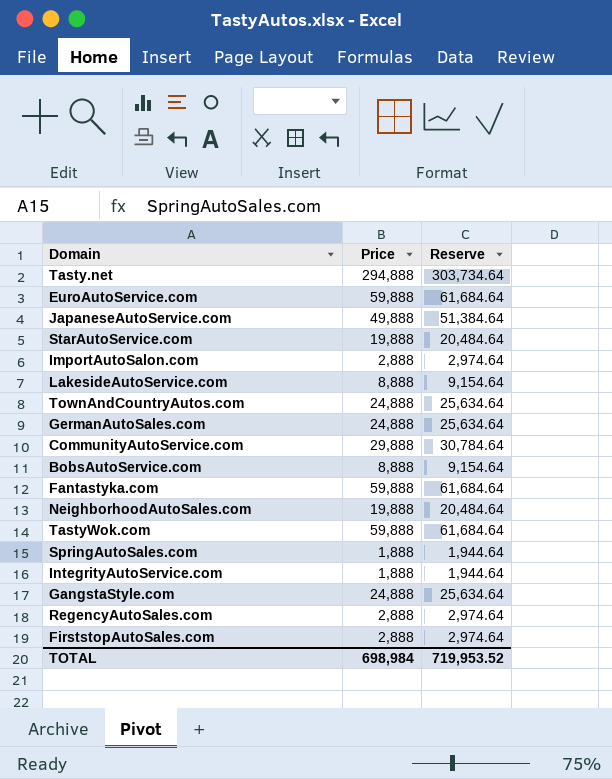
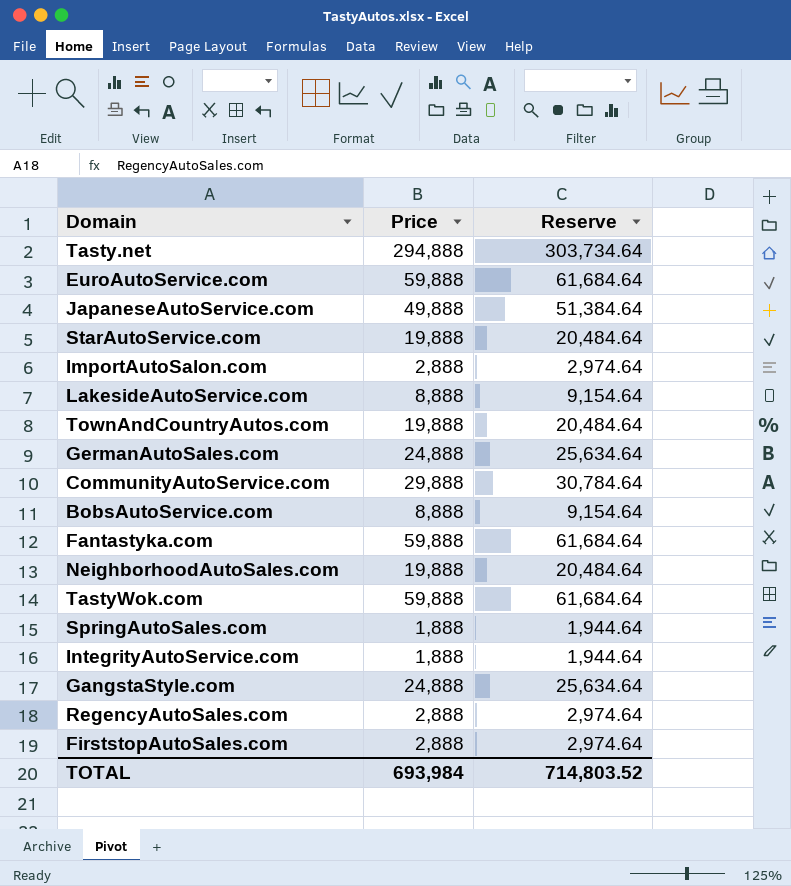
TownAndCountryAutos.com | Price: 24,888 -> 19,888
TownAndCountryAutos.com | Reserve: 25,634.64 -> 20,484.64
TOTAL | Price: 698,984 -> 693,984
TOTAL | Reserve: 719,953.52 -> 714,803.52

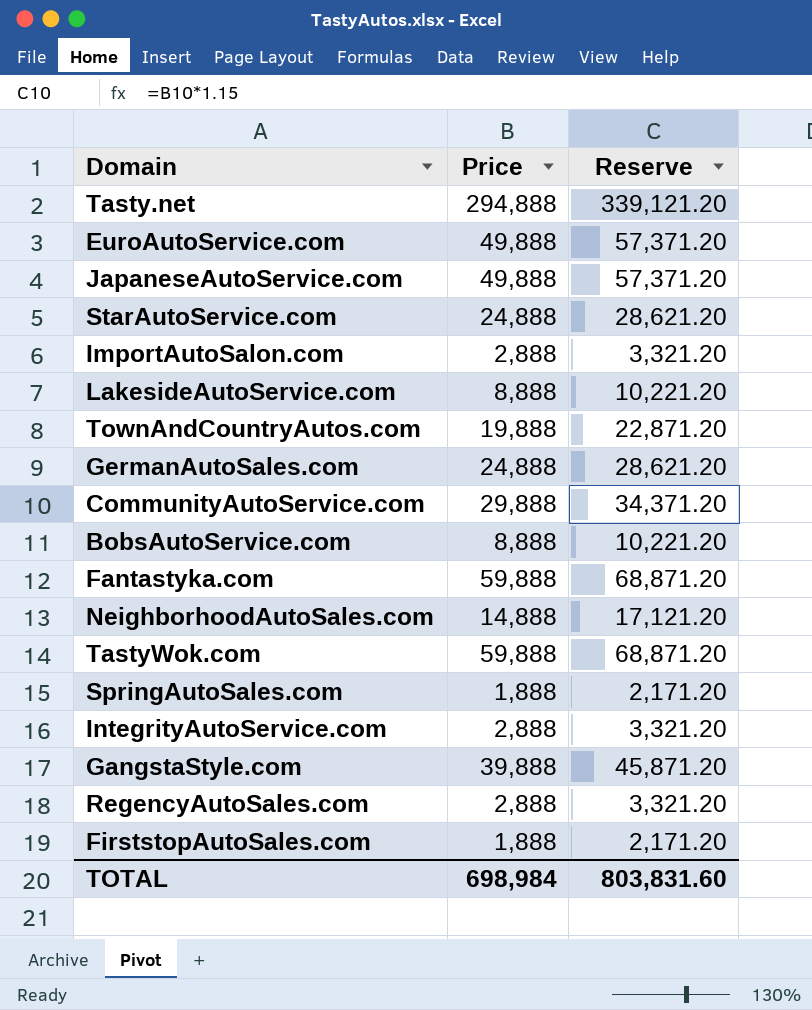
column Reserve | formula: [Price] * 1.03 -> [Price] * 1.15
EuroAutoService.com | Price: 59,888 -> 49,888
StarAutoService.com | Price: 19,888 -> 24,888
NeighborhoodAutoSales.com | Price: 19,888 -> 14,888
IntegrityAutoService.com | Price: 1,888 -> 2,888
GangstaStyle.com | Price: 24,888 -> 39,888
FirststopAutoSales.com | Price: 2,888 -> 1,888
TOTAL | Price: 693,984 -> 698,984
TOTAL | Reserve: 714,803.52 -> 803,831.60

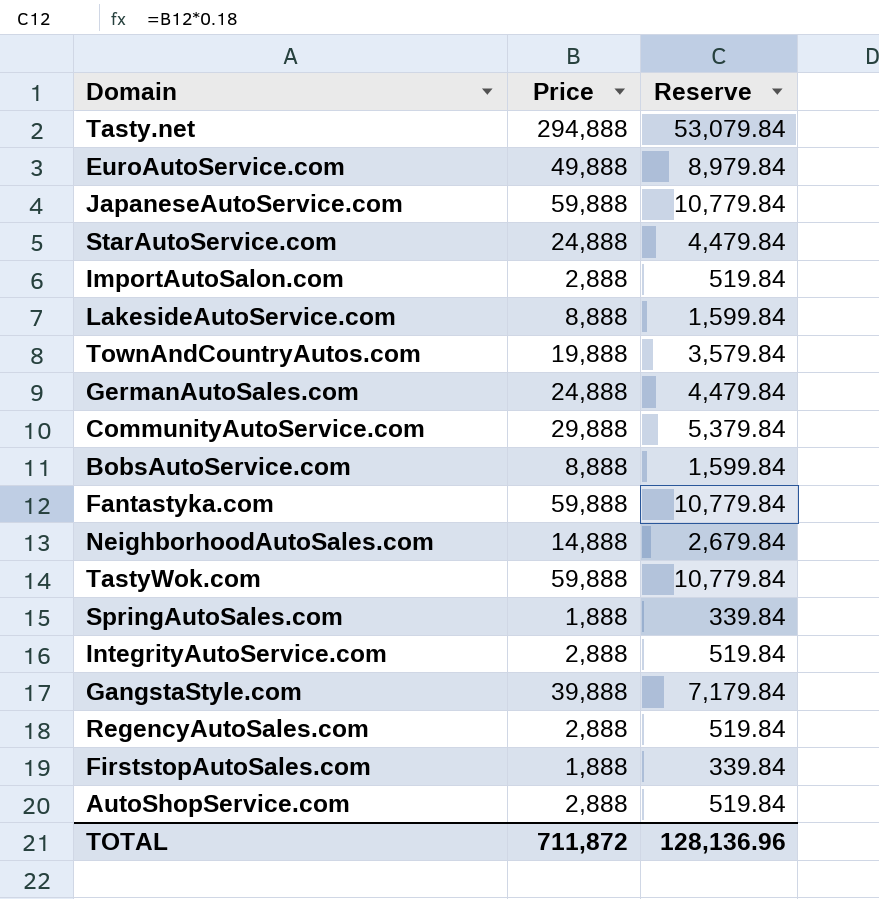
column Reserve | formula: [Price] * 1.15 -> [Price] * 0.18
JapaneseAutoService.com | Price: 49,888 -> 59,888
row AutoShopService.com: none -> 2,888 | 519.84
TOTAL | Price: 698,984 -> 711,872
TOTAL | Reserve: 803,831.60 -> 128,136.96

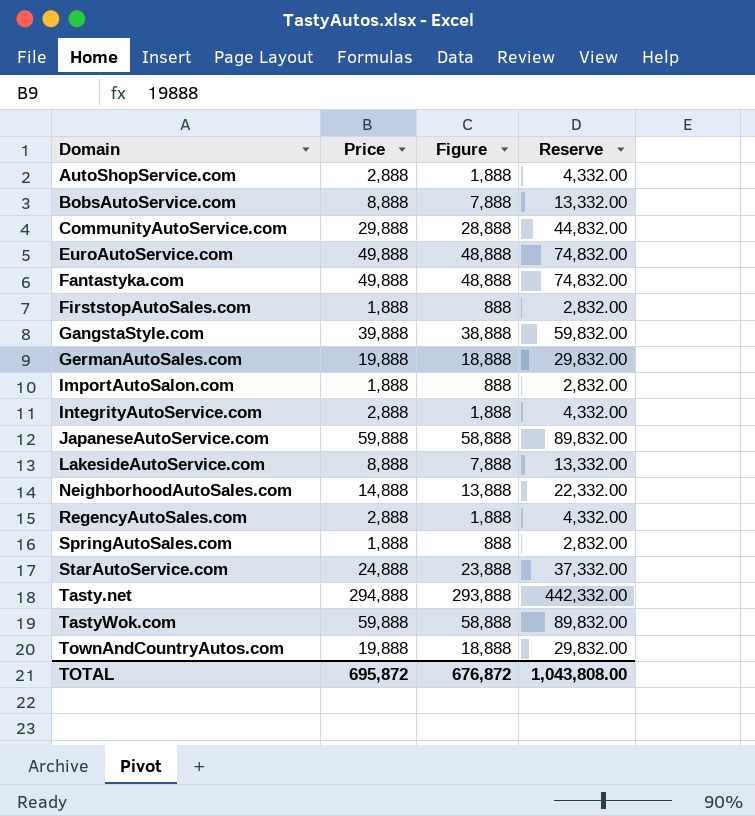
row order: none -> Domain ascending
column Figure | formula: none -> [Price] - 1000
column Reserve | formula: [Price] * 0.18 -> [Price] * 1.5
Fantastyka.com | Price: 59,888 -> 49,888
GermanAutoSales.com | Price: 24,888 -> 19,888
ImportAutoSalon.com | Price: 2,888 -> 1,888
TOTAL | Price: 711,872 -> 695,872
TOTAL | Reserve: 128,136.96 -> 1,043,808.00

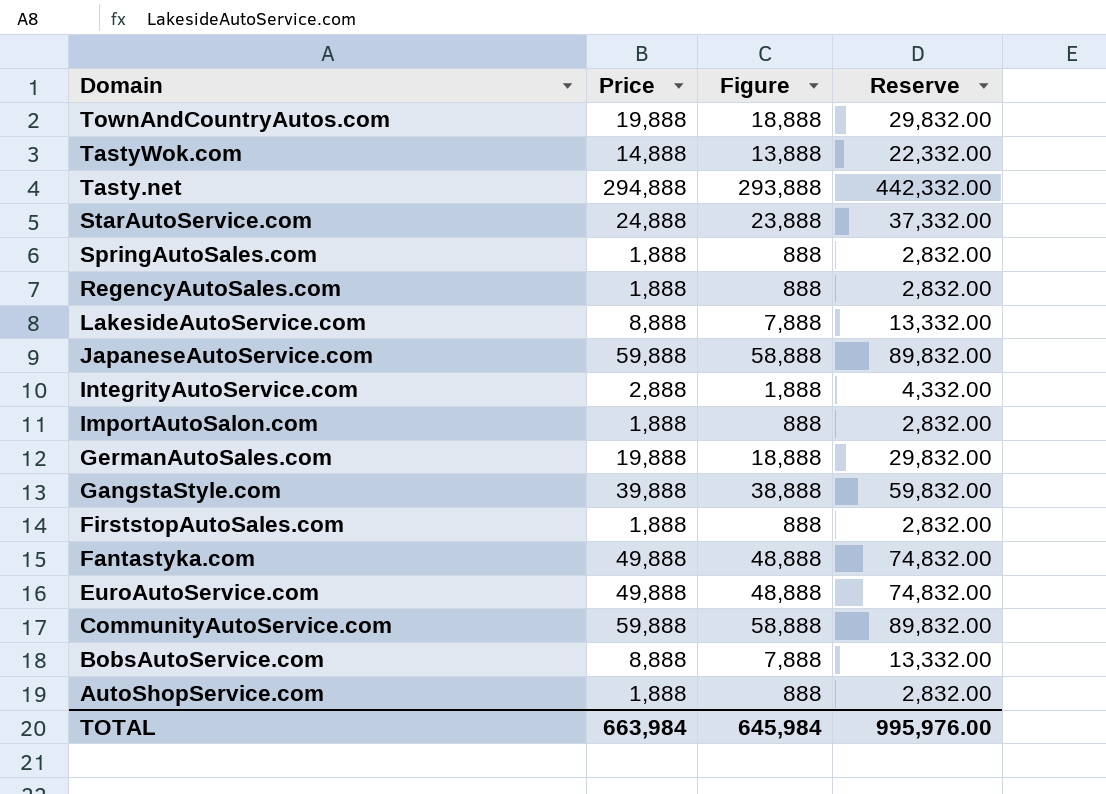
row order: Domain ascending -> Domain descending
row NeighborhoodAutoSales.com: 14,888 | 13,888 | 22,332.00 -> none
TastyWok.com | Price: 59,888 -> 14,888
TastyWok.com | Figure: 58,888 -> 13,888
TastyWok.com | Reserve: 89,832.00 -> 22,332.00
RegencyAutoSales.com | Price: 2,888 -> 1,888
RegencyAutoSales.com | Figure: 1,888 -> 888
RegencyAutoSales.com | Reserve: 4,332.00 -> 2,832.00
CommunityAutoService.com | Price: 29,888 -> 59,888
CommunityAutoService.com | Figure: 28,888 -> 58,888
CommunityAutoService.com | Reserve: 44,832.00 -> 89,832.00
AutoShopService.com | Price: 2,888 -> 1,888
AutoShopService.com | Figure: 1,888 -> 888
AutoShopService.com | Reserve: 4,332.00 -> 2,832.00
TOTAL | Price: 695,872 -> 663,984
TOTAL | Figure: 676,872 -> 645,984
TOTAL | Reserve: 1,043,808.00 -> 995,976.00

